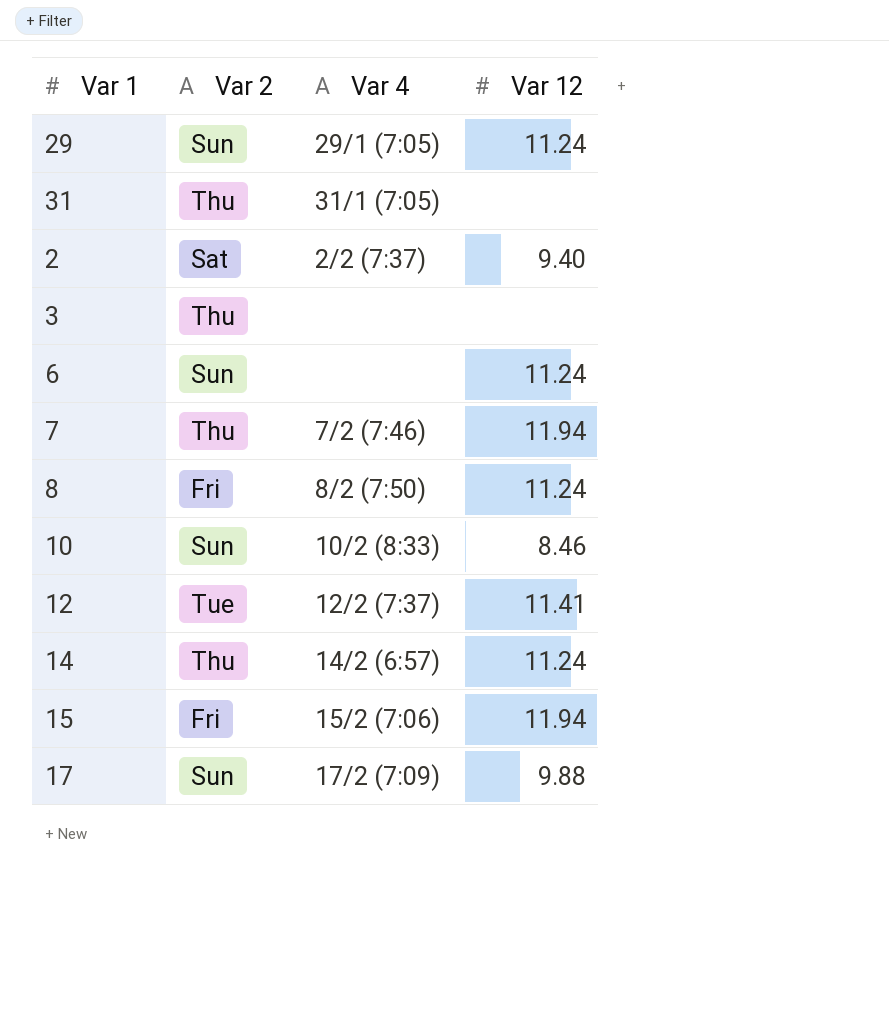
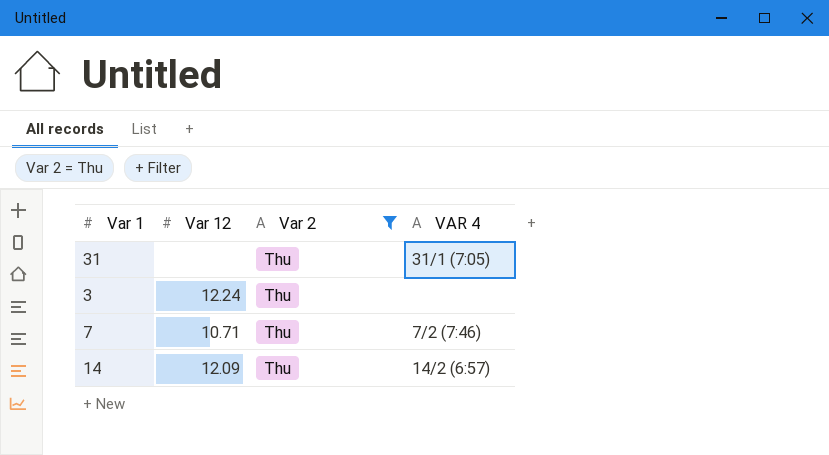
filter: none -> Var 2 = Thu
column Var 12 | position: 4 -> 2
column name: Var 4 -> VAR 4
3 | Var 12: none -> 12.24
7 | Var 12: 11.94 -> 10.71
14 | Var 12: 11.24 -> 12.09

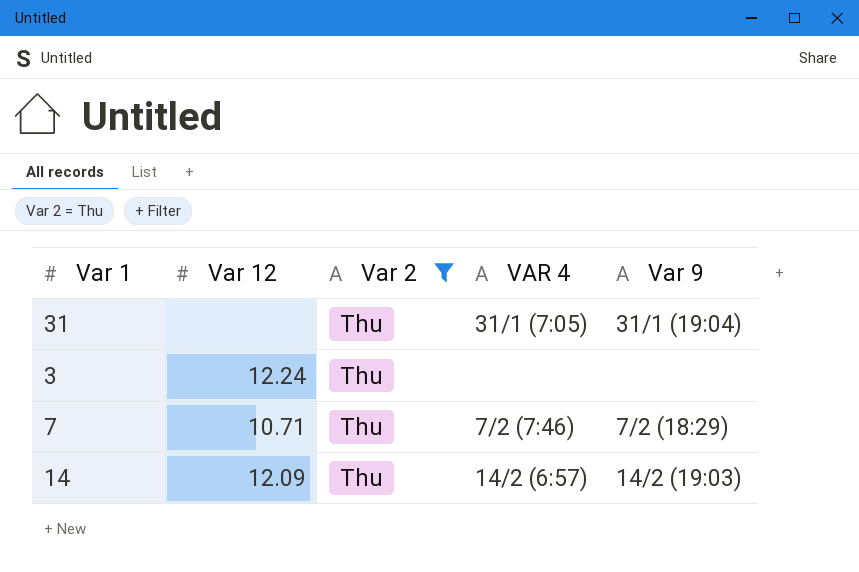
column Var 9 | position: none -> 5

